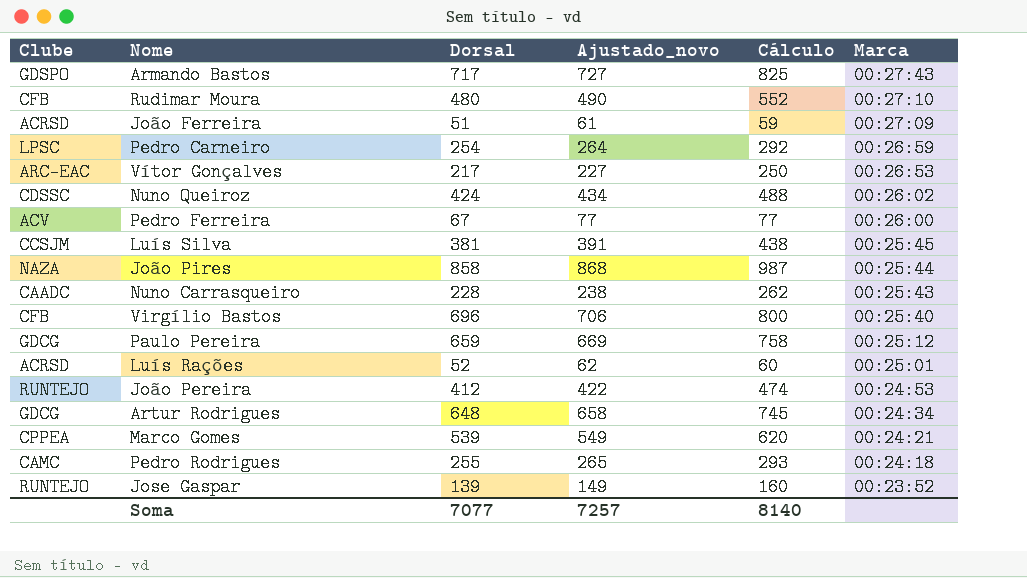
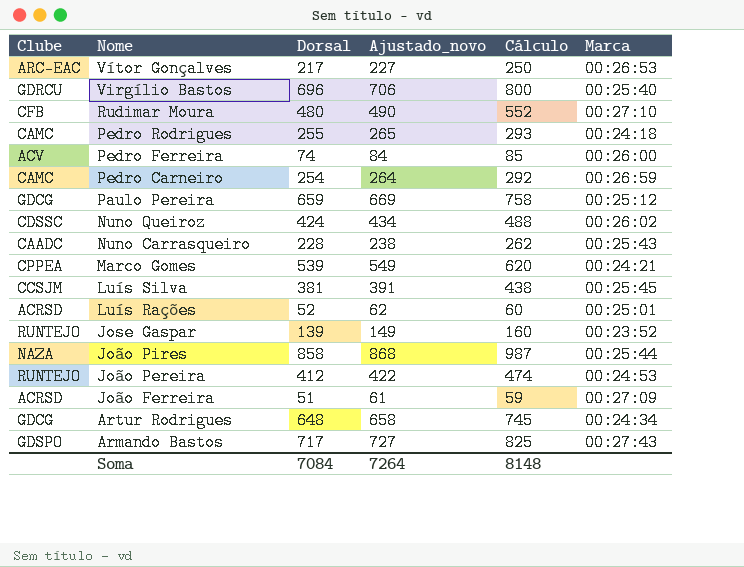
row order: Marca descending -> Nome descending
Virgílio Bastos | Clube: CFB -> GDRCU
Pedro Ferreira | Dorsal: 67 -> 74
Pedro Ferreira | Ajustado_novo: 77 -> 84
Pedro Ferreira | Cálculo: 77 -> 85
Pedro Carneiro | Clube: LPSC -> CAMC
Soma | Dorsal: 7077 -> 7084
Soma | Ajustado_novo: 7257 -> 7264
Soma | Cálculo: 8140 -> 8148

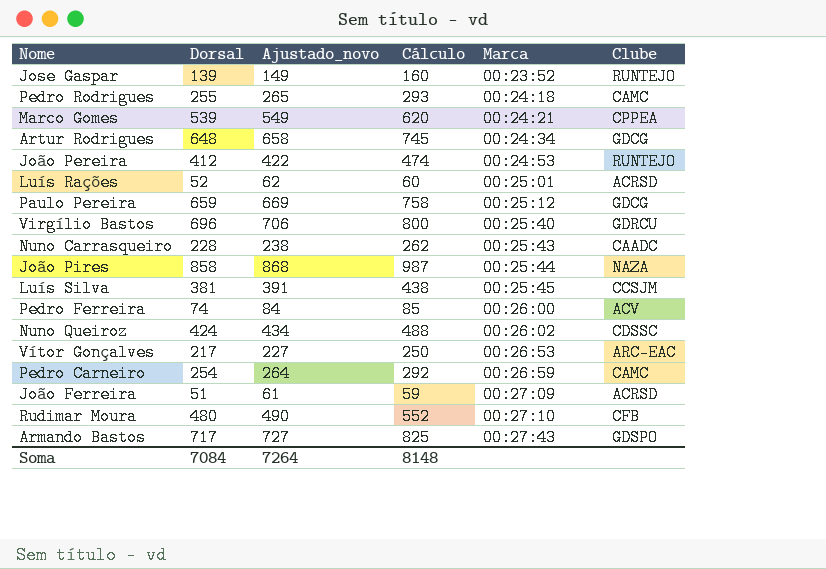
row order: Nome descending -> Marca ascending
column Clube | position: 1 -> 6

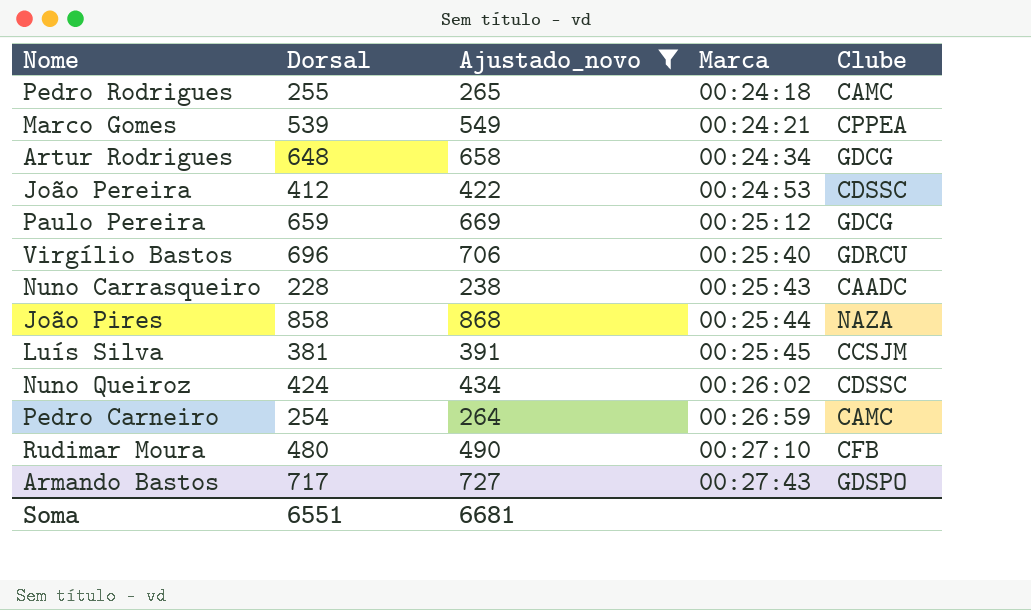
filter: none -> Ajustado_novo >= 238
column Cálculo | formula: [Dorsal] * 1,15 -> none
João Pereira | Clube: RUNTEJO -> CDSSC
Soma | Dorsal: 7084 -> 6551
Soma | Ajustado_novo: 7264 -> 6681

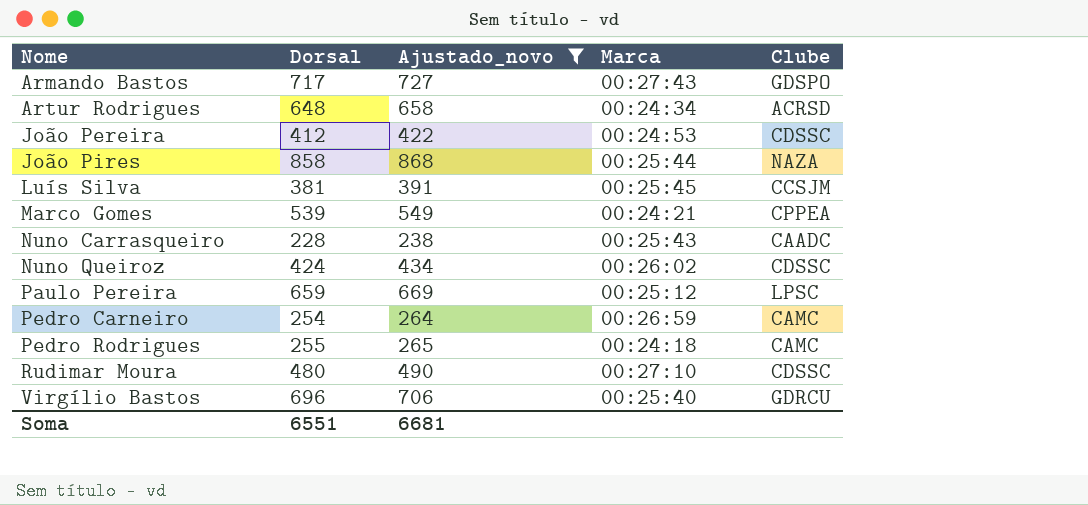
row order: Marca ascending -> Nome ascending
Artur Rodrigues | Clube: GDCG -> ACRSD
Paulo Pereira | Clube: GDCG -> LPSC
Rudimar Moura | Clube: CFB -> CDSSC

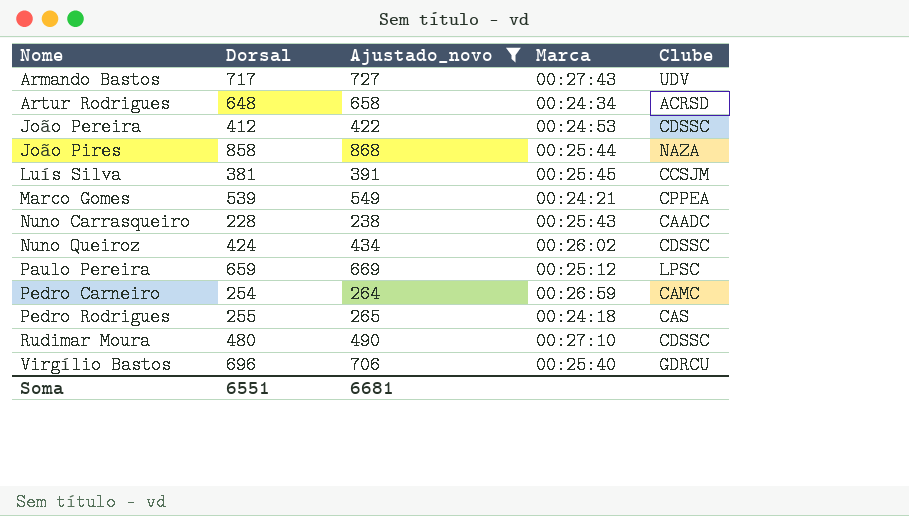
Armando Bastos | Clube: GDSPO -> UDV
Pedro Rodrigues | Clube: CAMC -> CAS

